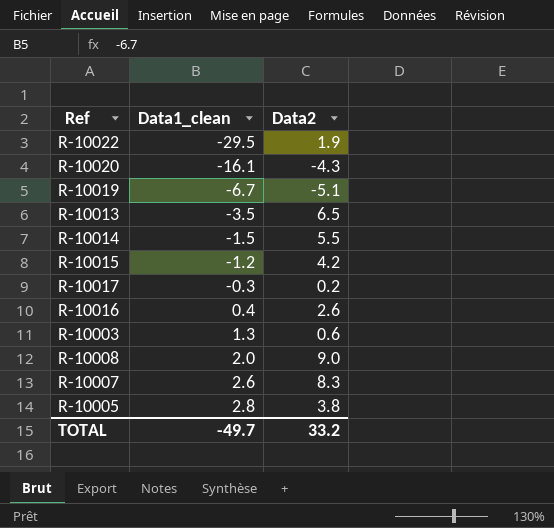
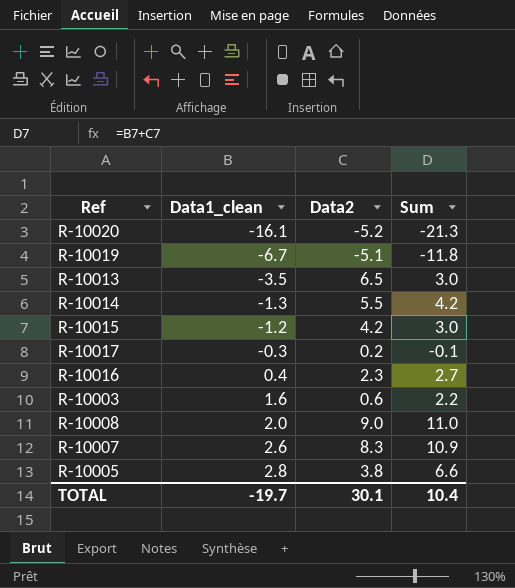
column Sum | formula: none -> [Data1_clean] + [Data2]
row R-10022: -29.5 | 1.9 -> none
R-10020 | Data2: -4.3 -> -5.2
R-10014 | Data1_clean: -1.5 -> -1.3
R-10016 | Data2: 2.6 -> 2.3
R-10003 | Data1_clean: 1.3 -> 1.6
TOTAL | Data1_clean: -49.7 -> -19.7
TOTAL | Data2: 33.2 -> 30.1

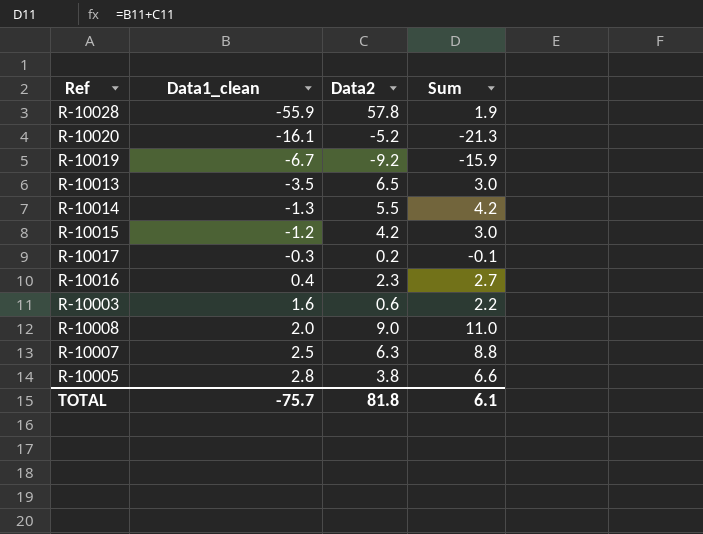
row R-10028: none -> -55.9 | 57.8 | 1.9
R-10019 | Data2: -5.1 -> -9.2
R-10019 | Sum: -11.8 -> -15.9
R-10007 | Data1_clean: 2.6 -> 2.5
R-10007 | Data2: 8.3 -> 6.3
R-10007 | Sum: 10.9 -> 8.8
TOTAL | Data1_clean: -19.7 -> -75.7
TOTAL | Data2: 30.1 -> 81.8
TOTAL | Sum: 10.4 -> 6.1

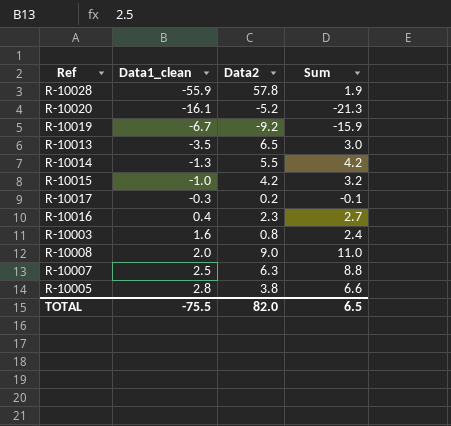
R-10015 | Data1_clean: -1.2 -> -1.0
R-10015 | Sum: 3.0 -> 3.2
R-10003 | Data2: 0.6 -> 0.8
R-10003 | Sum: 2.2 -> 2.4
TOTAL | Data1_clean: -75.7 -> -75.5
TOTAL | Data2: 81.8 -> 82.0
TOTAL | Sum: 6.1 -> 6.5

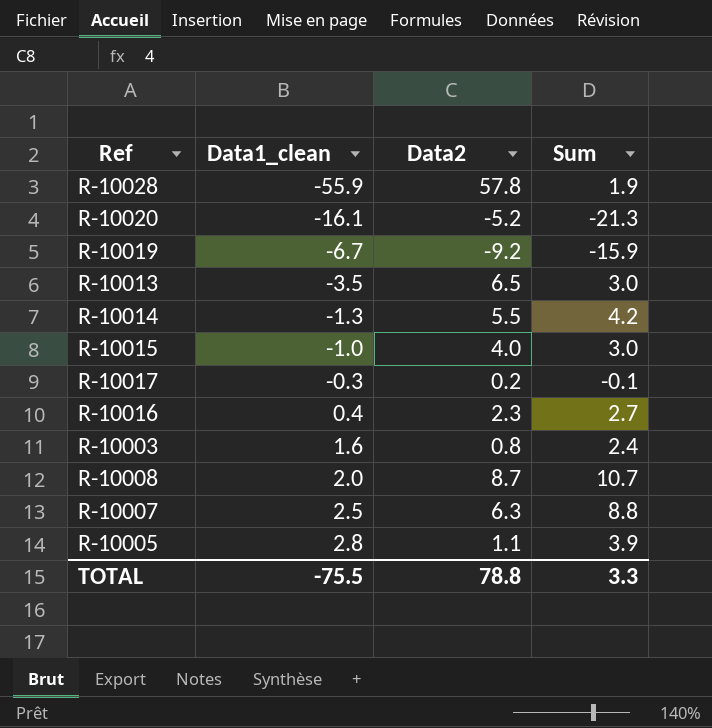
R-10015 | Data2: 4.2 -> 4.0
R-10015 | Sum: 3.2 -> 3.0
R-10008 | Data2: 9.0 -> 8.7
R-10008 | Sum: 11.0 -> 10.7
R-10005 | Data2: 3.8 -> 1.1
R-10005 | Sum: 6.6 -> 3.9
TOTAL | Data2: 82.0 -> 78.8
TOTAL | Sum: 6.5 -> 3.3

